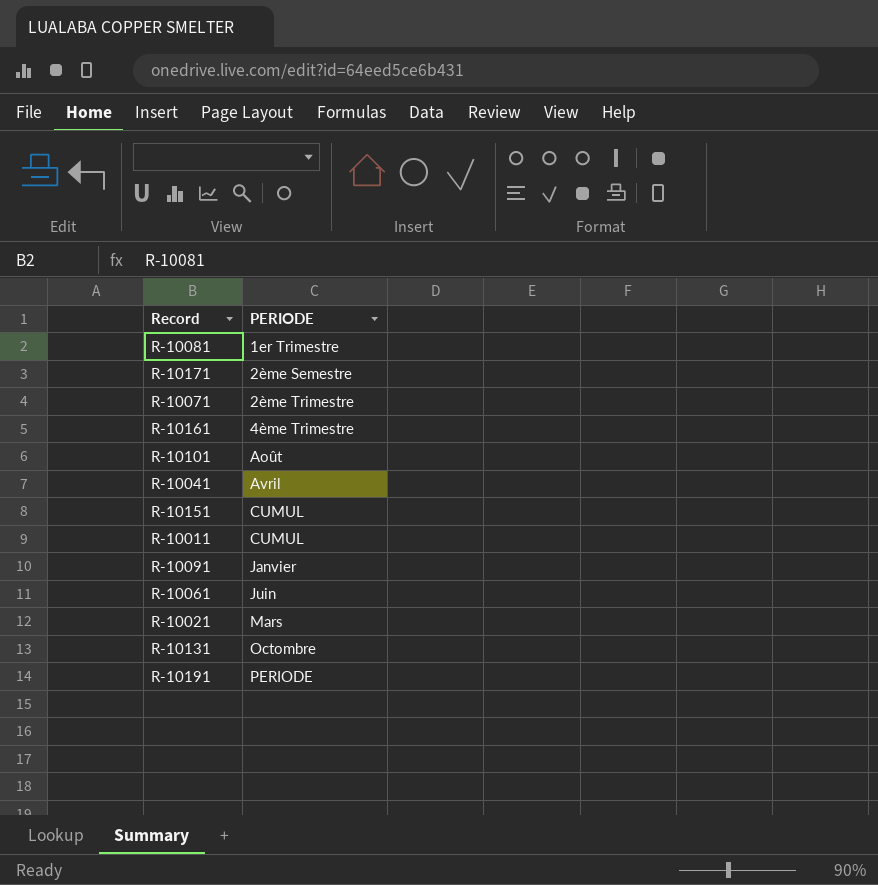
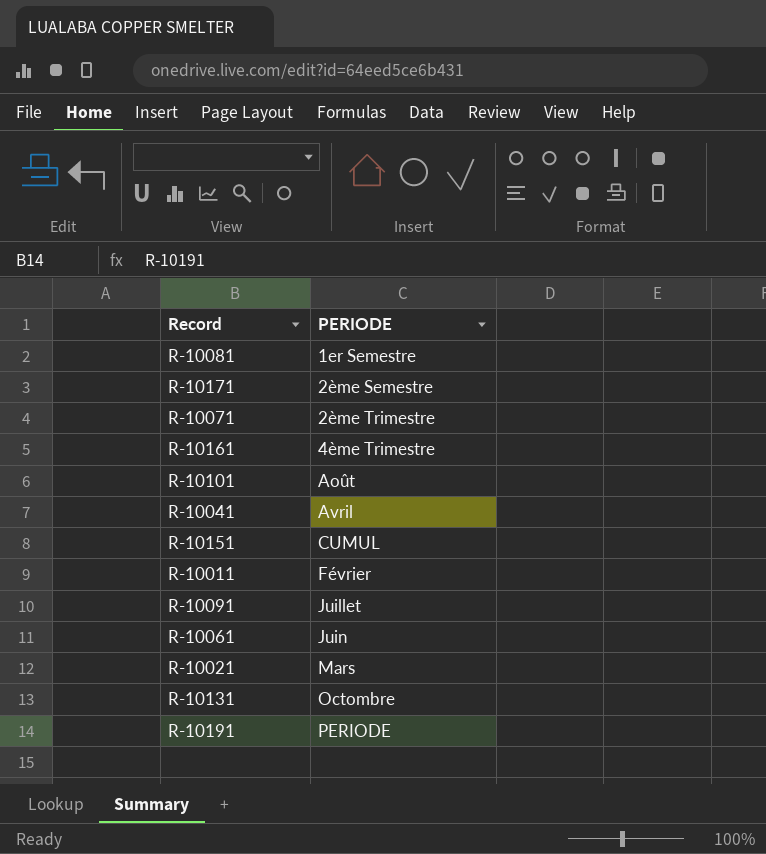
R-10081 | PERIODE: 1er Trimestre -> 1er Semestre
R-10011 | PERIODE: CUMUL -> Février
R-10091 | PERIODE: Janvier -> Juillet

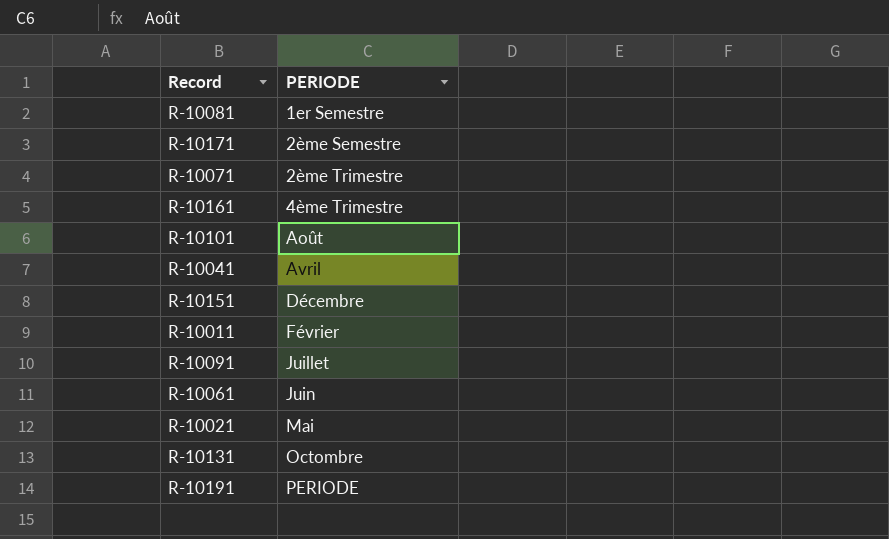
R-10151 | PERIODE: CUMUL -> Décembre
R-10021 | PERIODE: Mars -> Mai

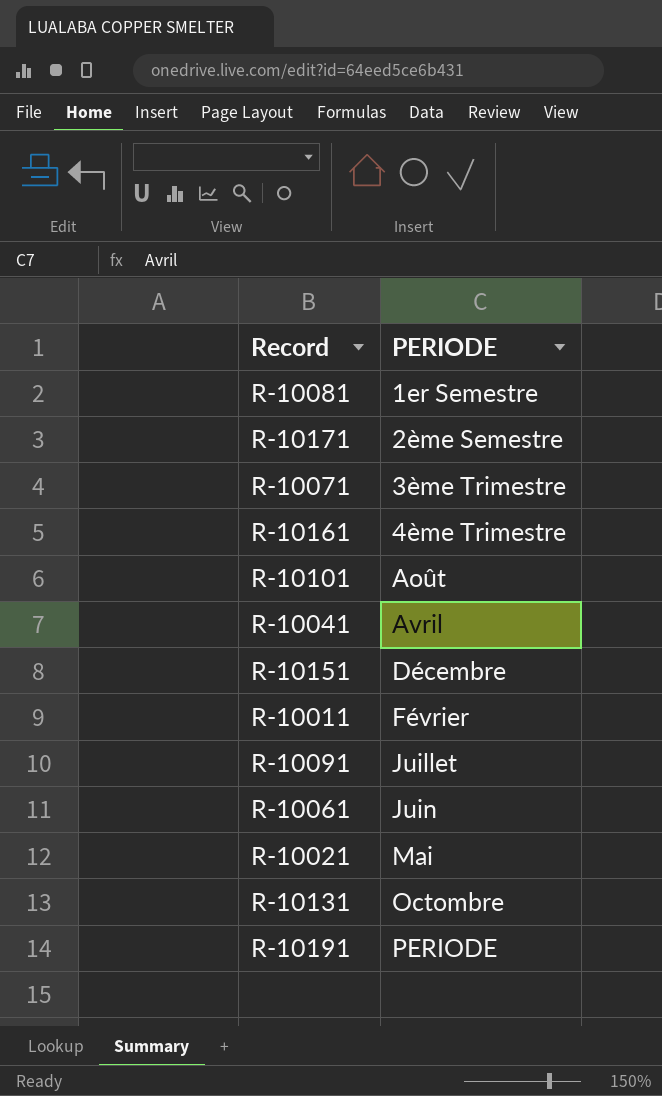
R-10071 | PERIODE: 2ème Trimestre -> 3ème Trimestre

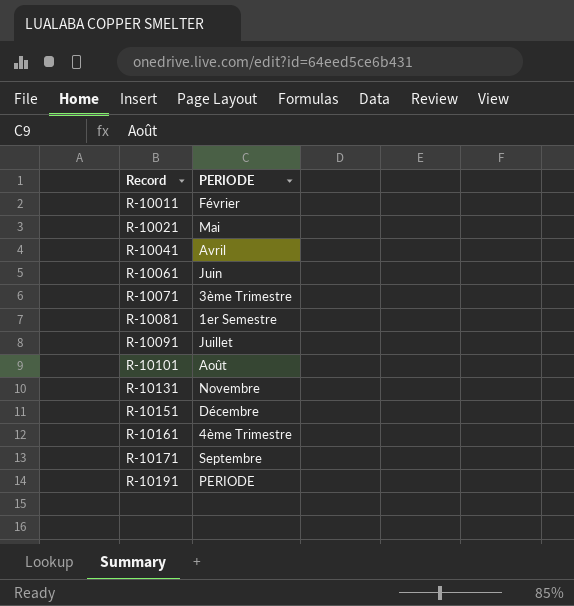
row order: PERIODE ascending -> Record ascending
R-10131 | PERIODE: Octombre -> Novembre
R-10171 | PERIODE: 2ème Semestre -> Septembre

